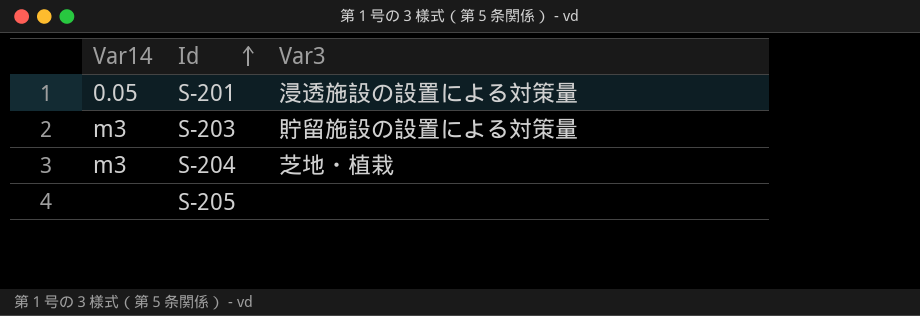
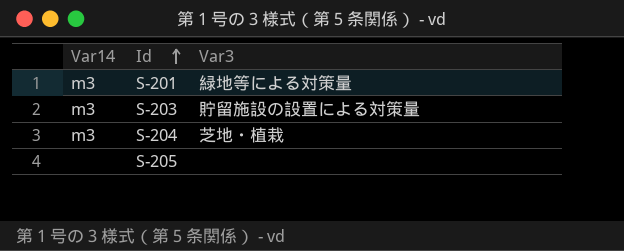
S-201 | Var14: 0.05 -> m3
S-201 | Var3: 浸透施設の設置による対策量 -> 緑地等による対策量

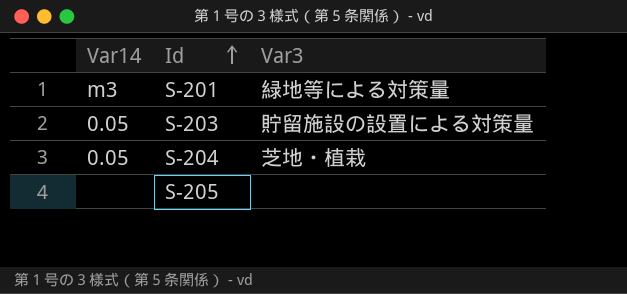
S-203 | Var14: m3 -> 0.05
S-204 | Var14: m3 -> 0.05

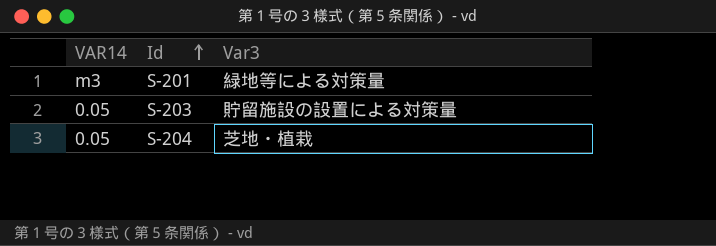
column name: Var14 -> VAR14
row S-205: none | none -> none

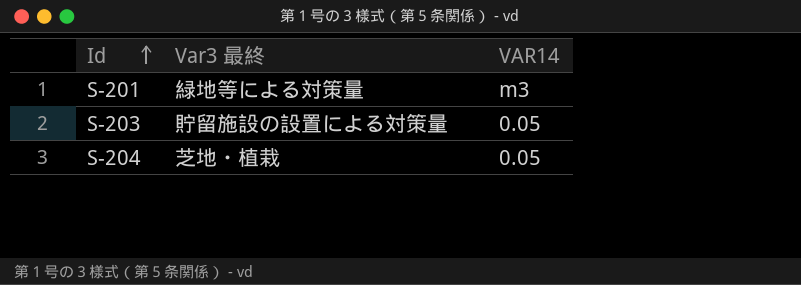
column name: Var3 -> Var3 最終
column VAR14 | position: 1 -> 3

